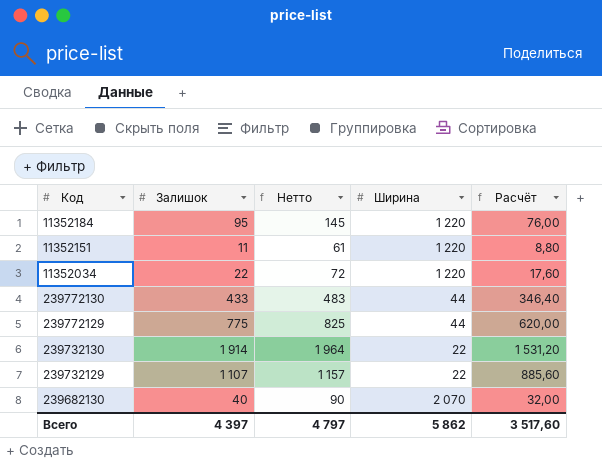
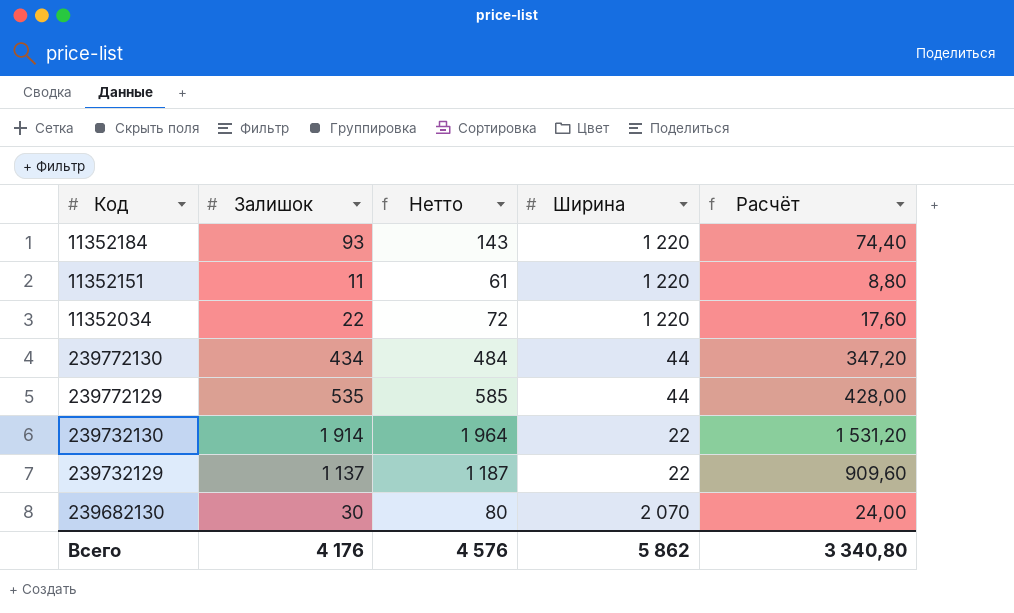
11352184 | Залишок: 95 -> 93
11352184 | Нетто: 145 -> 143
11352184 | Расчёт: 76,00 -> 74,40
239772130 | Залишок: 433 -> 434
239772130 | Нетто: 483 -> 484
239772130 | Расчёт: 346,40 -> 347,20
239772129 | Залишок: 775 -> 535
239772129 | Нетто: 825 -> 585
239772129 | Расчёт: 620,00 -> 428,00
239732129 | Залишок: 1 107 -> 1 137
239732129 | Нетто: 1 157 -> 1 187
239732129 | Расчёт: 885,60 -> 909,60
239682130 | Залишок: 40 -> 30
239682130 | Нетто: 90 -> 80
239682130 | Расчёт: 32,00 -> 24,00
Всего | Залишок: 4 397 -> 4 176
Всего | Нетто: 4 797 -> 4 576
Всего | Расчёт: 3 517,60 -> 3 340,80

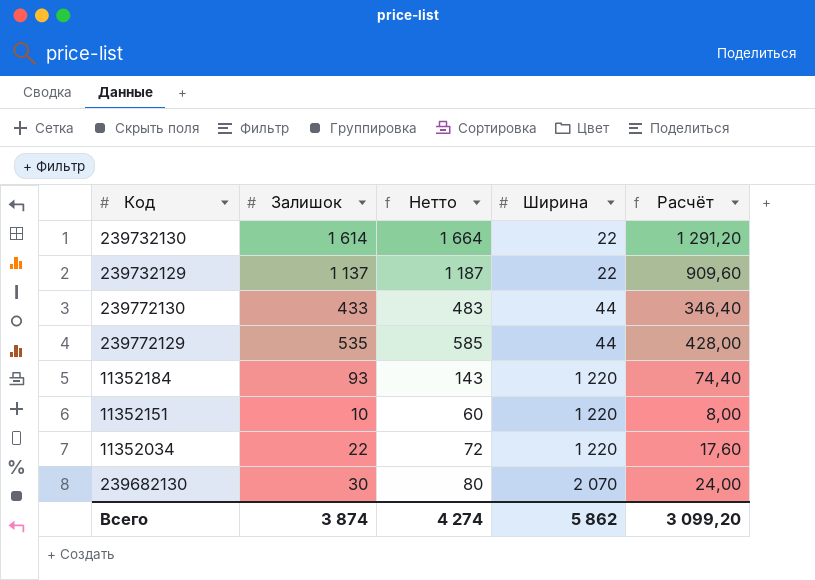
row order: none -> Ширина ascending
239732130 | Залишок: 1 914 -> 1 614
239732130 | Нетто: 1 964 -> 1 664
239732130 | Расчёт: 1 531,20 -> 1 291,20
239772130 | Залишок: 434 -> 433
239772130 | Нетто: 484 -> 483
239772130 | Расчёт: 347,20 -> 346,40
11352151 | Залишок: 11 -> 10
11352151 | Нетто: 61 -> 60
11352151 | Расчёт: 8,80 -> 8,00
Всего | Залишок: 4 176 -> 3 874
Всего | Нетто: 4 576 -> 4 274
Всего | Расчёт: 3 340,80 -> 3 099,20

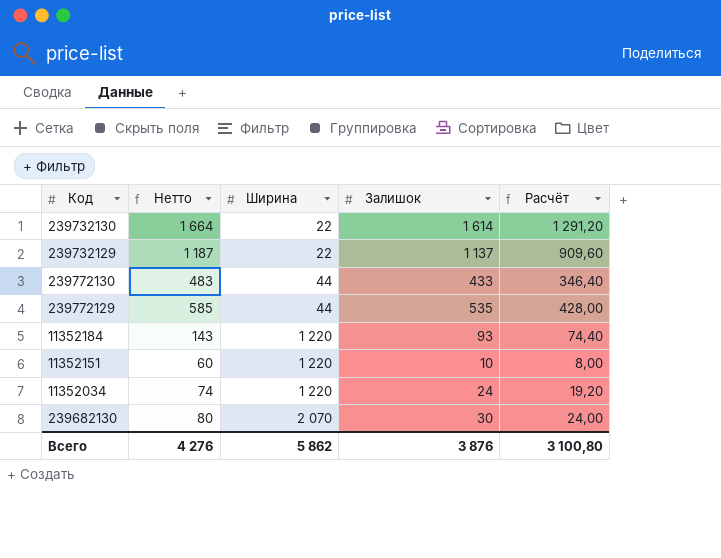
column Залишок | position: 2 -> 4
11352034 | Нетто: 72 -> 74
11352034 | Залишок: 22 -> 24
11352034 | Расчёт: 17,60 -> 19,20
Всего | Нетто: 4 274 -> 4 276
Всего | Залишок: 3 874 -> 3 876
Всего | Расчёт: 3 099,20 -> 3 100,80

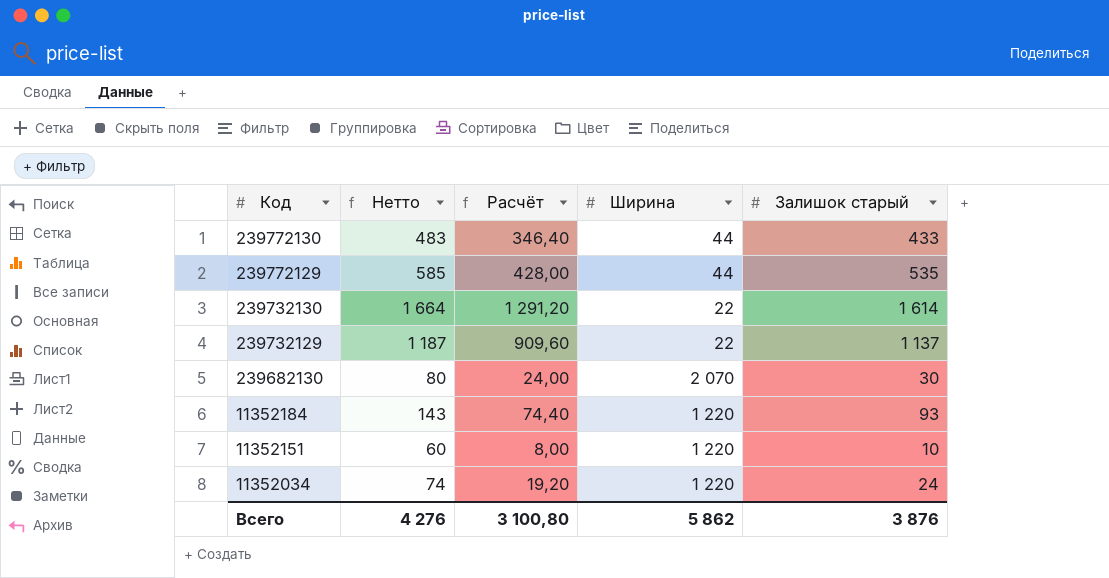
row order: Ширина ascending -> Код descending
column Расчёт | position: 5 -> 3
column name: Залишок -> Залишок старый

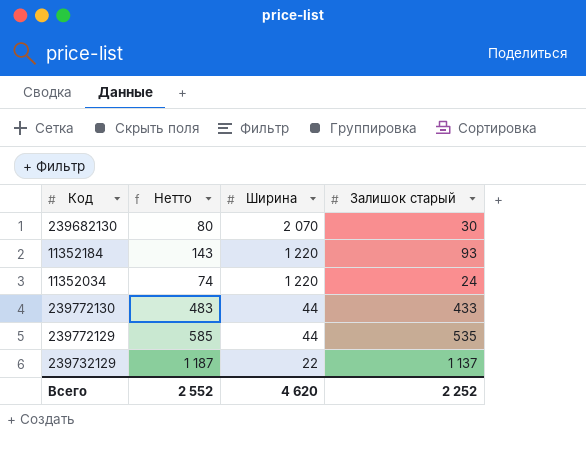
row order: Код descending -> Ширина descending
column Расчёт | formula: [Залишок старый] * 0,8 -> none
row 239732130: 1 664 | 1 291,20 | 22 | 1 614 -> none
row 11352151: 60 | 8,00 | 1 220 | 10 -> none
Всего | Нетто: 4 276 -> 2 552
Всего | Ширина: 5 862 -> 4 620
Всего | Залишок старый: 3 876 -> 2 252

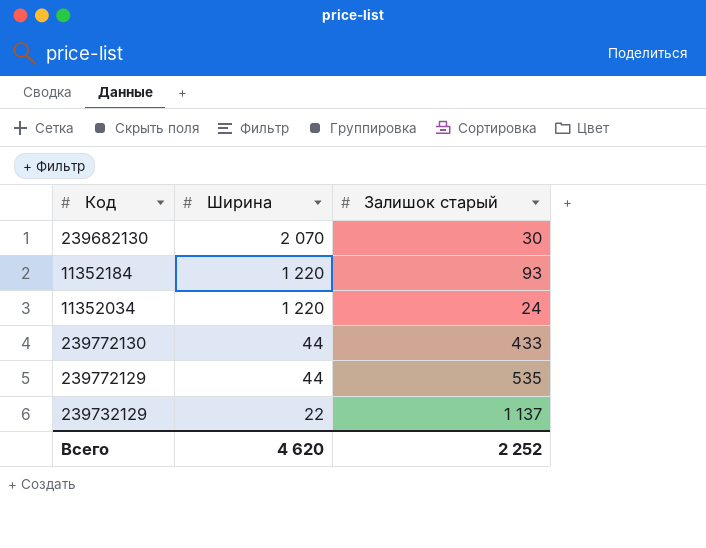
column Нетто | formula: [Залишок старый] + 50 -> none

